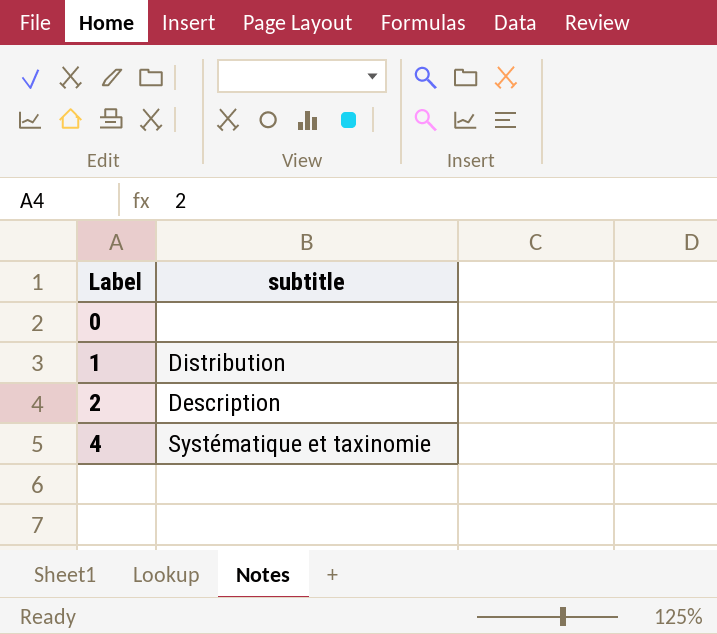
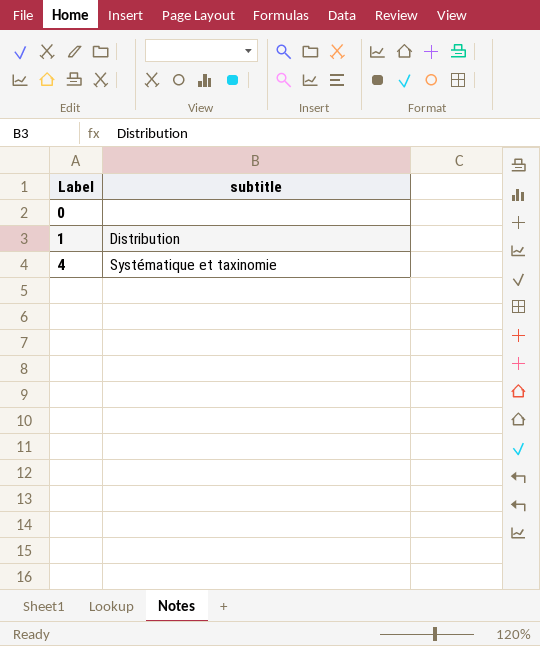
row 2: Description -> none

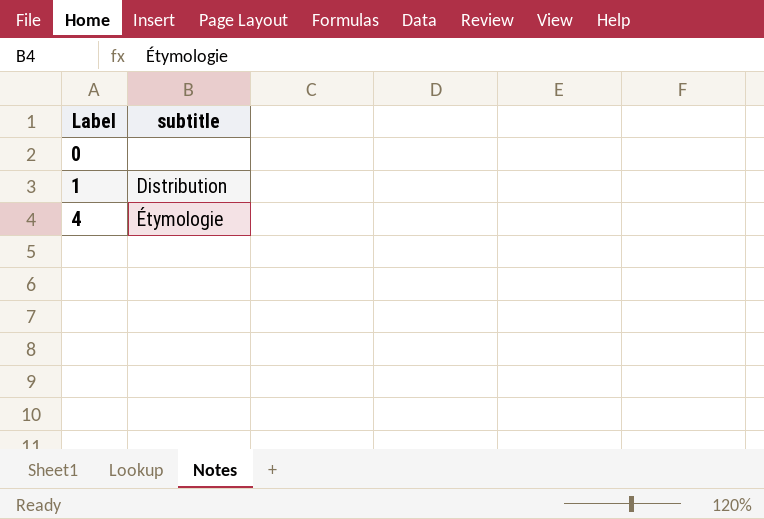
4 | subtitle: Systématique et taxinomie -> Étymologie

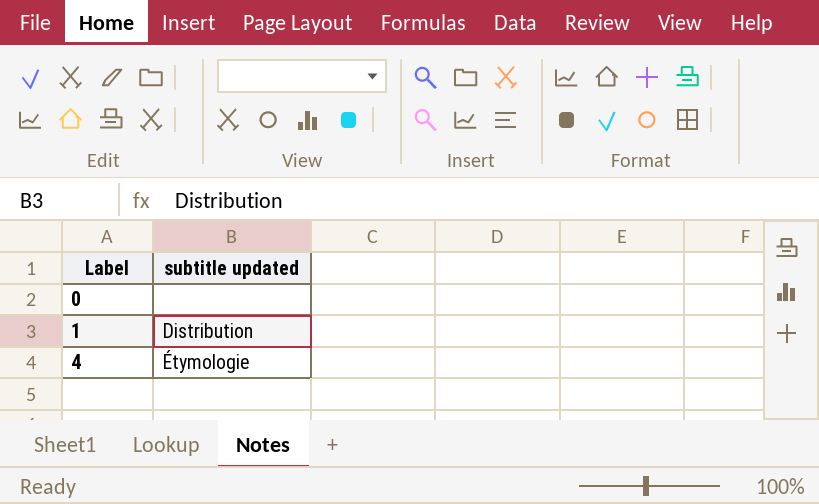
column name: subtitle -> subtitle updated

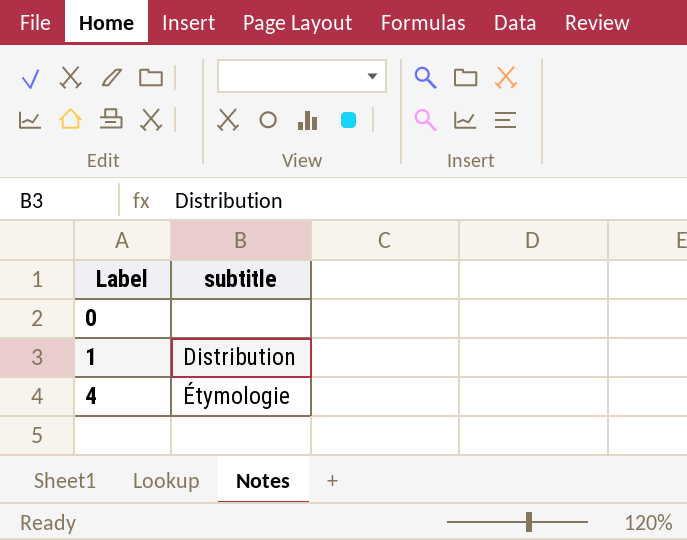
column name: subtitle updated -> subtitle

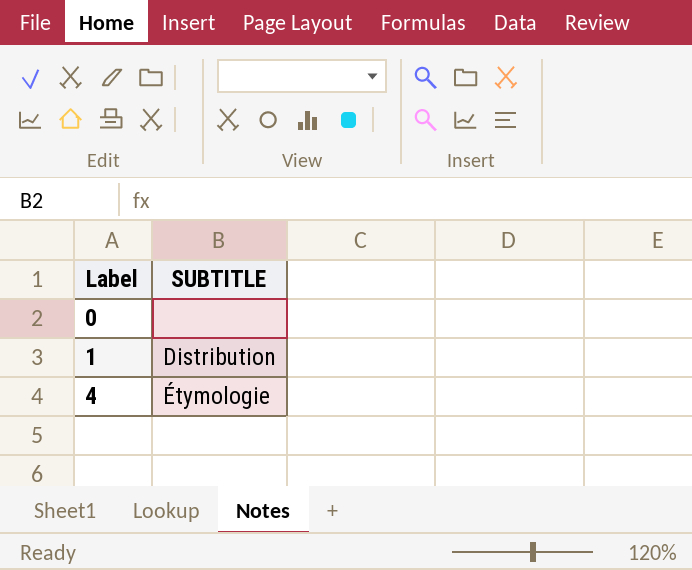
column name: subtitle -> SUBTITLE

